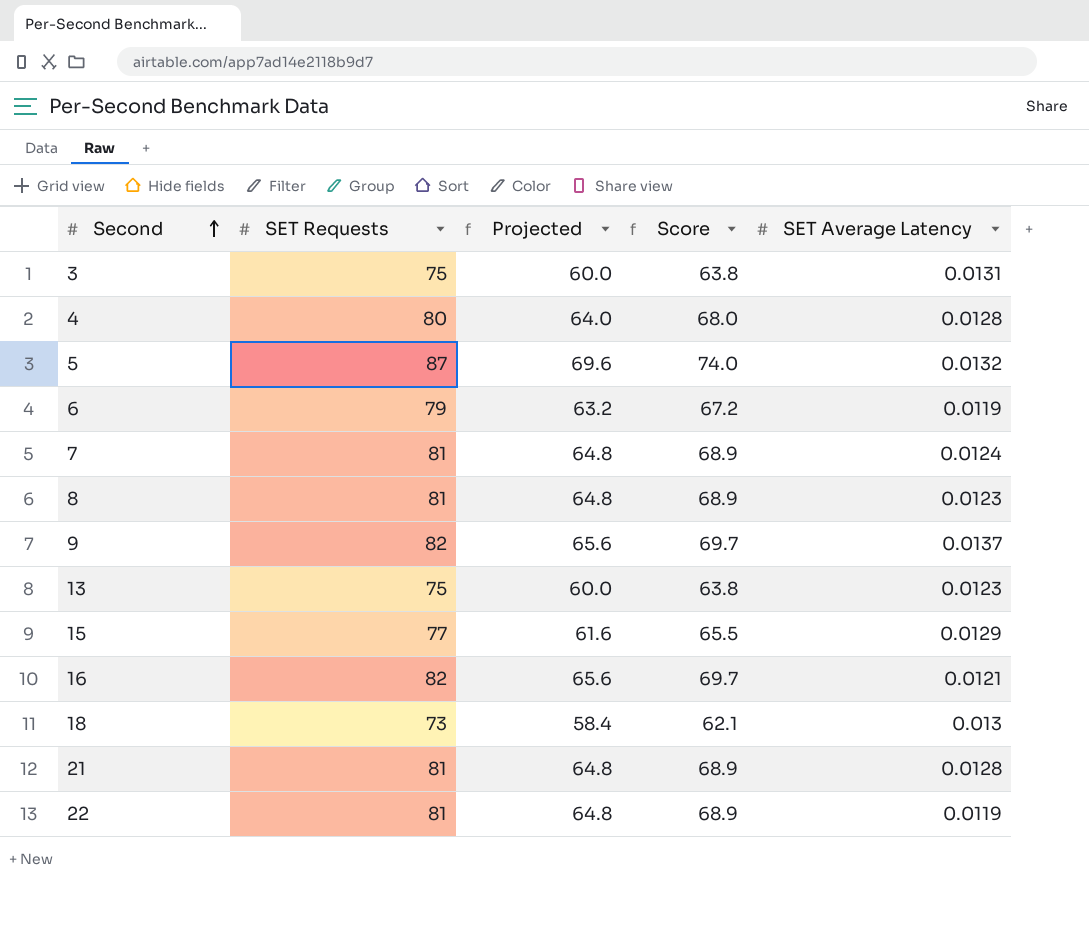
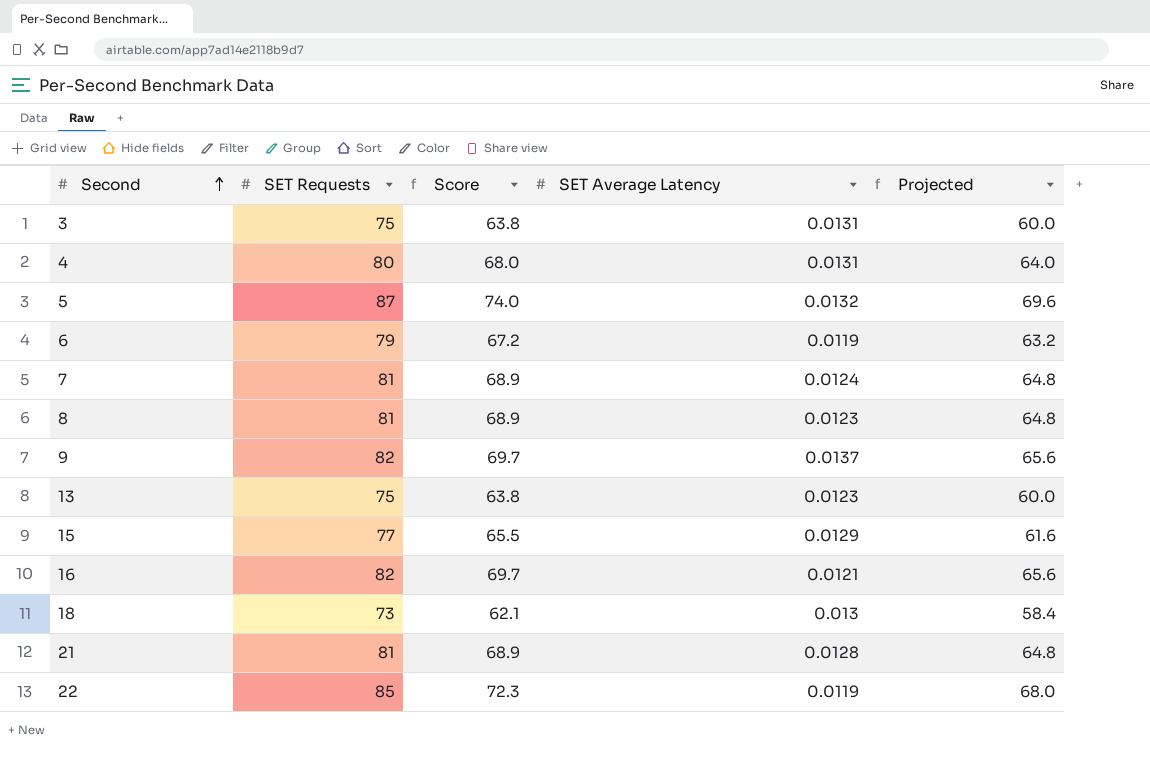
column Projected | position: 3 -> 5
4 | SET Average Latency: 0.0128 -> 0.0131
22 | SET Requests: 81 -> 85
22 | Score: 68.9 -> 72.3
22 | Projected: 64.8 -> 68.0

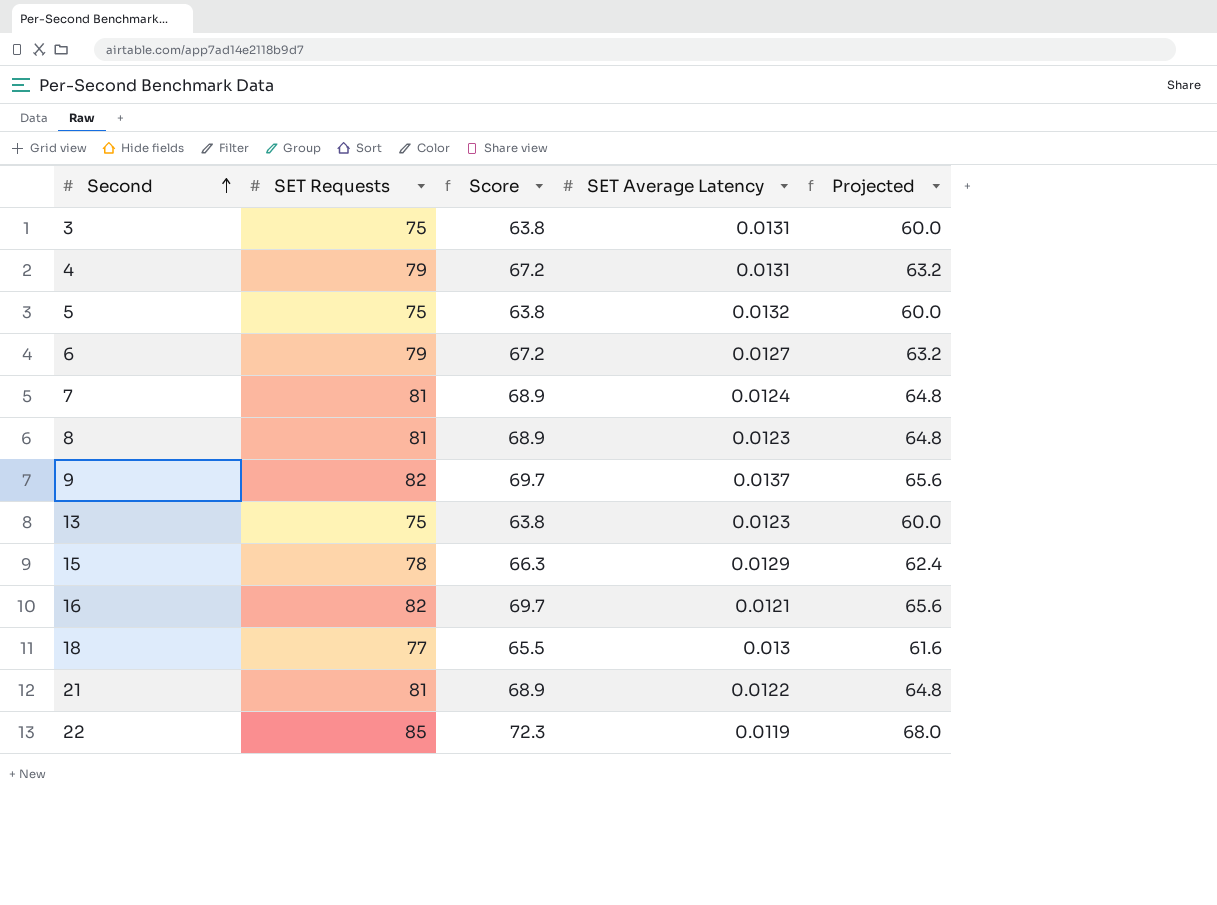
4 | SET Requests: 80 -> 79
4 | Score: 68.0 -> 67.2
4 | Projected: 64.0 -> 63.2
5 | SET Requests: 87 -> 75
5 | Score: 74.0 -> 63.8
5 | Projected: 69.6 -> 60.0
6 | SET Average Latency: 0.0119 -> 0.0127
15 | SET Requests: 77 -> 78
15 | Score: 65.5 -> 66.3
15 | Projected: 61.6 -> 62.4
18 | SET Requests: 73 -> 77
18 | Score: 62.1 -> 65.5
18 | Projected: 58.4 -> 61.6
21 | SET Average Latency: 0.0128 -> 0.0122

